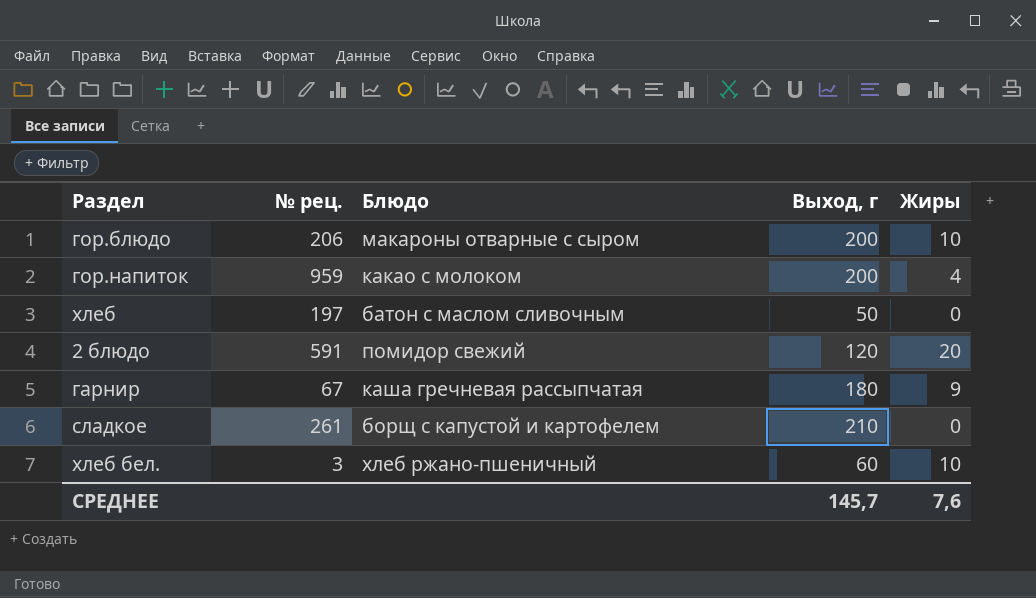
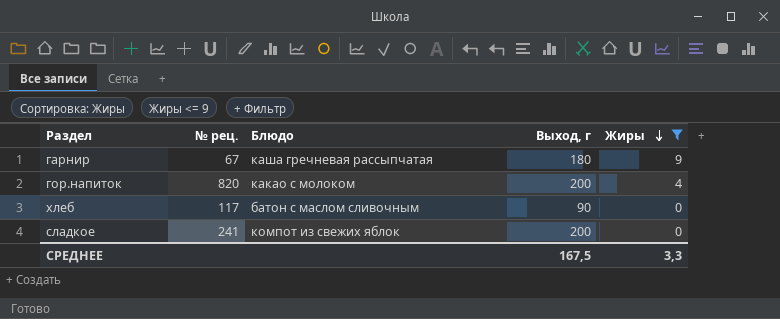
filter: none -> Жиры <= 9
row order: none -> Жиры descending
гор.напиток | № рец.: 959 -> 820
хлеб | № рец.: 197 -> 117
хлеб | Выход, г: 50 -> 90
сладкое | № рец.: 261 -> 241
сладкое | Блюдо: борщ с капустой и картофелем -> компот из свежих яблок
сладкое | Выход, г: 210 -> 200
СРЕДНЕЕ | Выход, г: 145,7 -> 167,5
СРЕДНЕЕ | Жиры: 7,6 -> 3,3

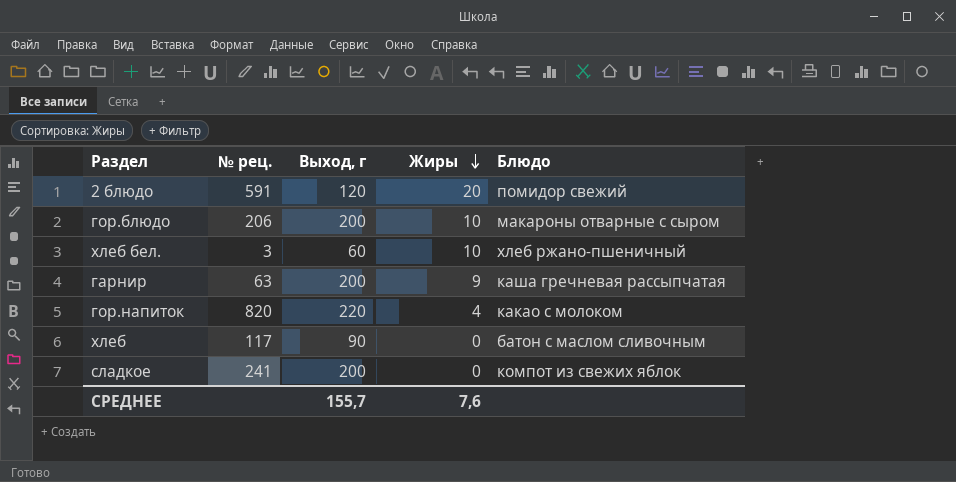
filter: Жиры <= 9 -> none
column Блюдо | position: 3 -> 5
гарнир | № рец.: 67 -> 63
гарнир | Выход, г: 180 -> 200
гор.напиток | Выход, г: 200 -> 220
СРЕДНЕЕ | Выход, г: 167,5 -> 155,7
СРЕДНЕЕ | Жиры: 3,3 -> 7,6

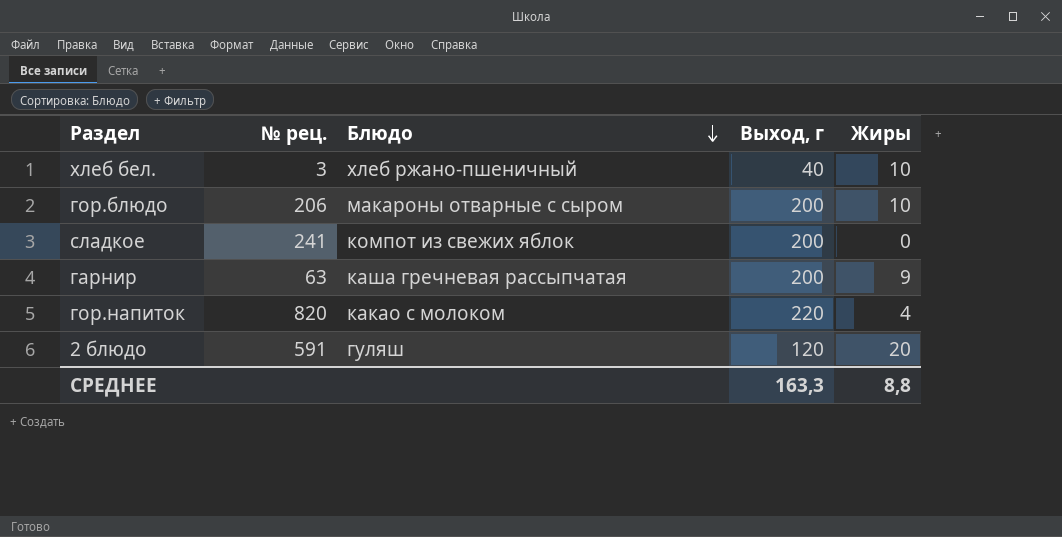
row order: Жиры descending -> Блюдо descending
column Блюдо | position: 5 -> 3
row хлеб: 117 | 90 | 0 | батон с маслом сливочным -> none
хлеб бел. | Выход, г: 60 -> 40
2 блюдо | Блюдо: помидор свежий -> гуляш
СРЕДНЕЕ | Выход, г: 155,7 -> 163,3
СРЕДНЕЕ | Жиры: 7,6 -> 8,8

